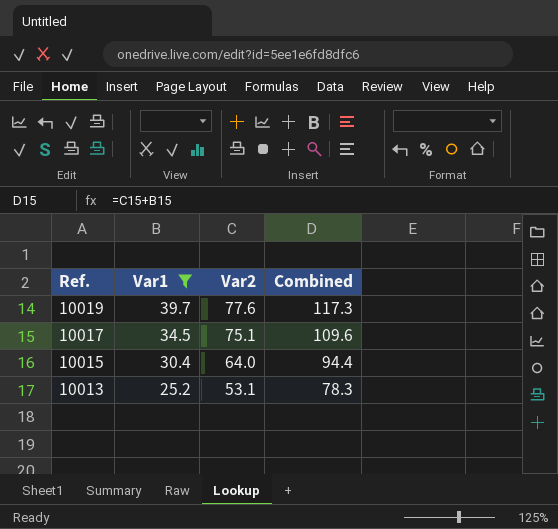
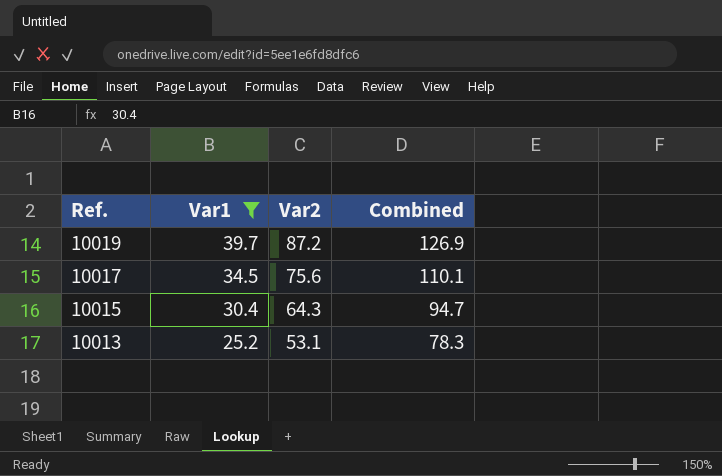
10019 | Var2: 77.6 -> 87.2
10019 | Combined: 117.3 -> 126.9
10017 | Var2: 75.1 -> 75.6
10017 | Combined: 109.6 -> 110.1
10015 | Var2: 64.0 -> 64.3
10015 | Combined: 94.4 -> 94.7

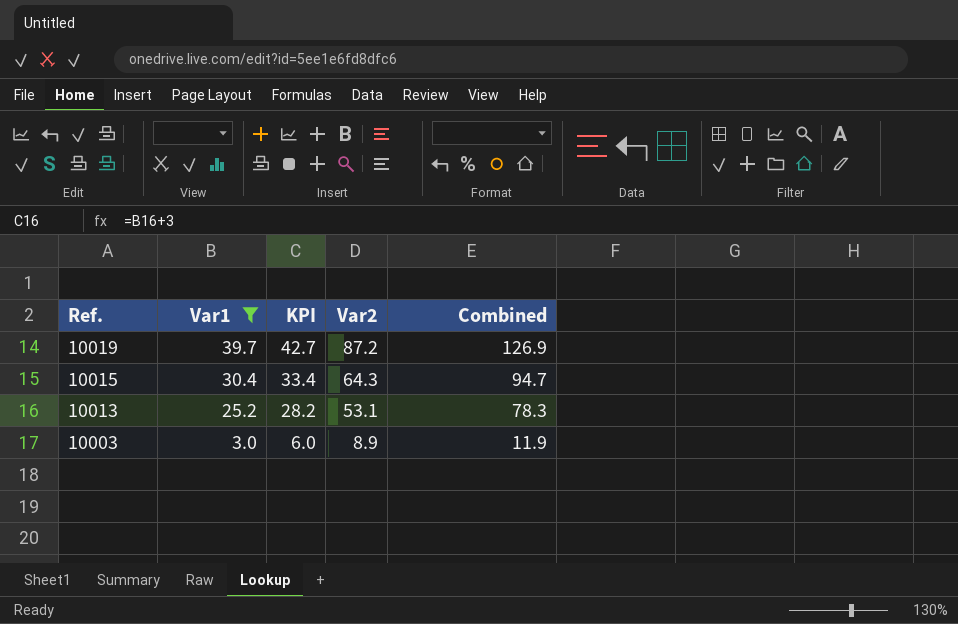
column KPI | formula: none -> [Var1] + 3
row 10017: 34.5 | 75.6 | 110.1 -> none
row 10003: none -> 3.0 | 6.0 | 8.9 | 11.9

